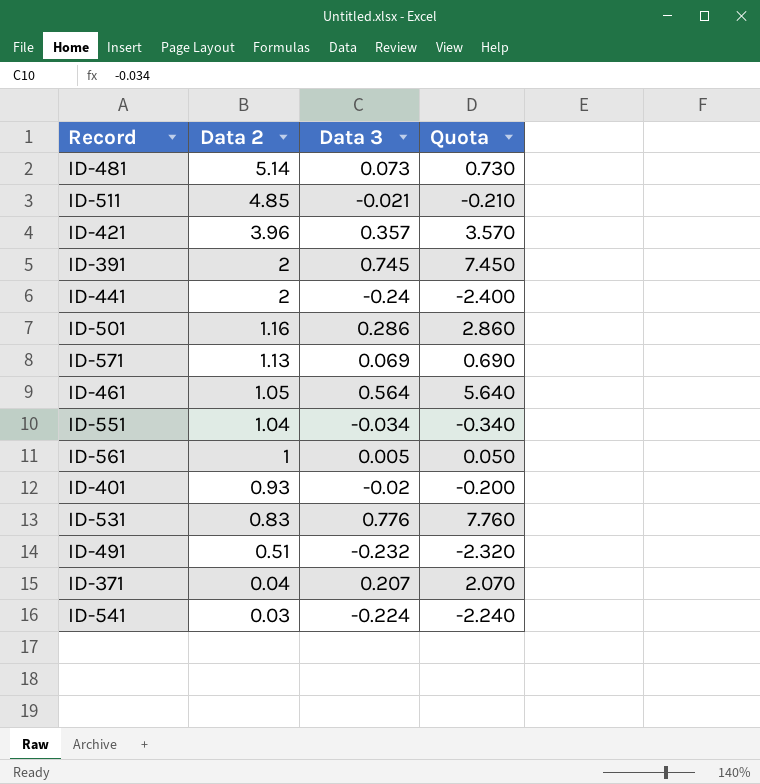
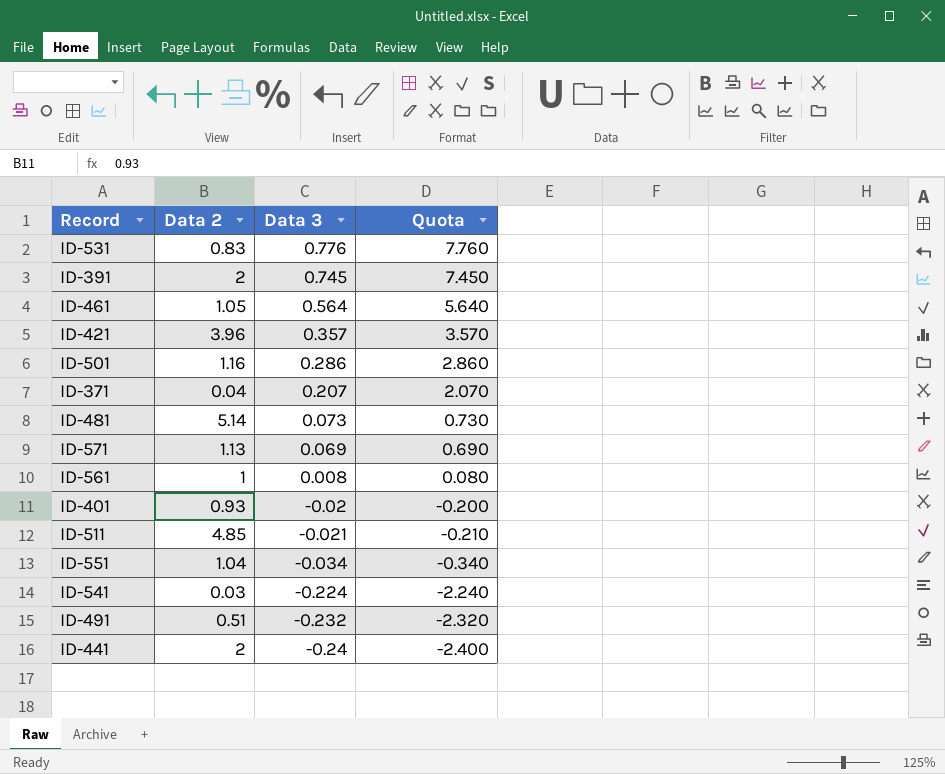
row order: Data 2 descending -> Data 3 descending
ID-561 | Data 3: 0.005 -> 0.008
ID-561 | Quota: 0.050 -> 0.080

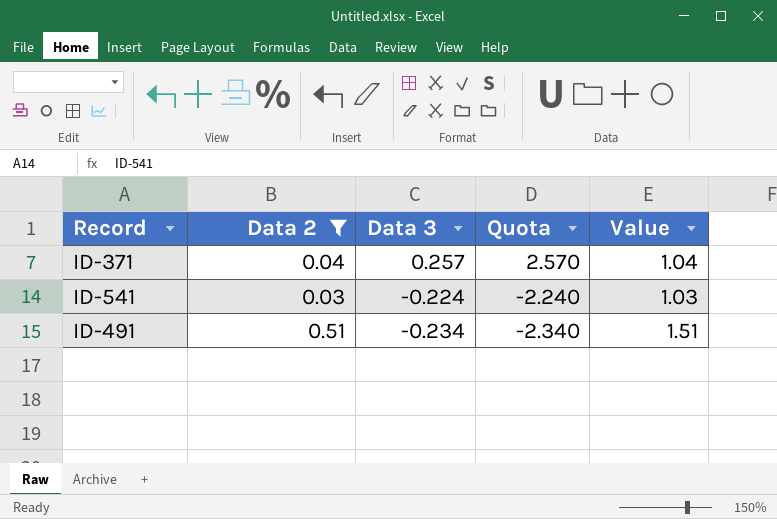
filter: none -> Data 2 <= 0.51
column Value | formula: none -> [Data 2] + 1
ID-371 | Data 3: 0.207 -> 0.257
ID-371 | Quota: 2.070 -> 2.570
ID-491 | Data 3: -0.232 -> -0.234
ID-491 | Quota: -2.320 -> -2.340

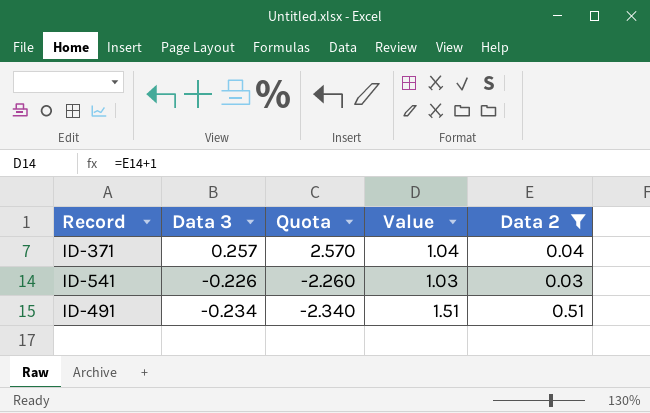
column Data 2 | position: 2 -> 5
ID-541 | Data 3: -0.224 -> -0.226
ID-541 | Quota: -2.240 -> -2.260

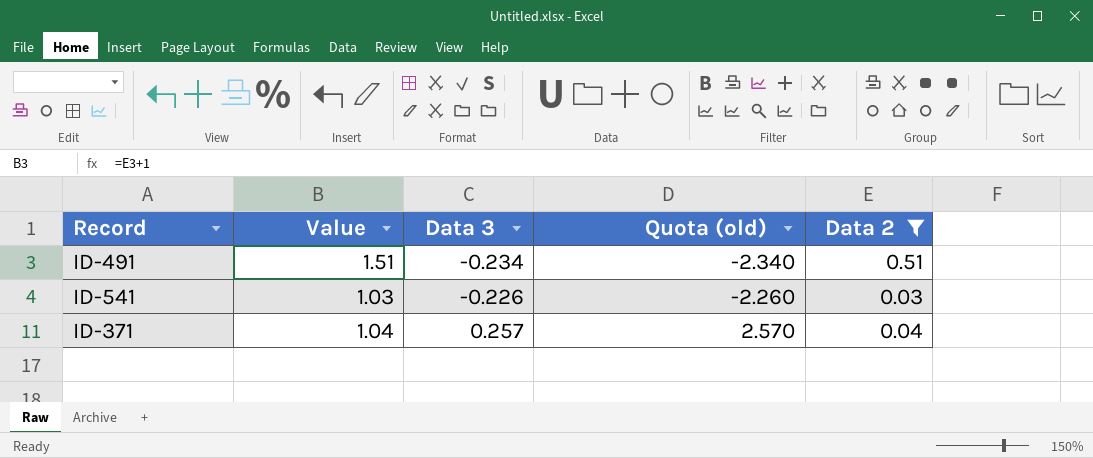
row order: Data 3 descending -> Data 3 ascending
column Value | position: 4 -> 2
column name: Quota -> Quota (old)

